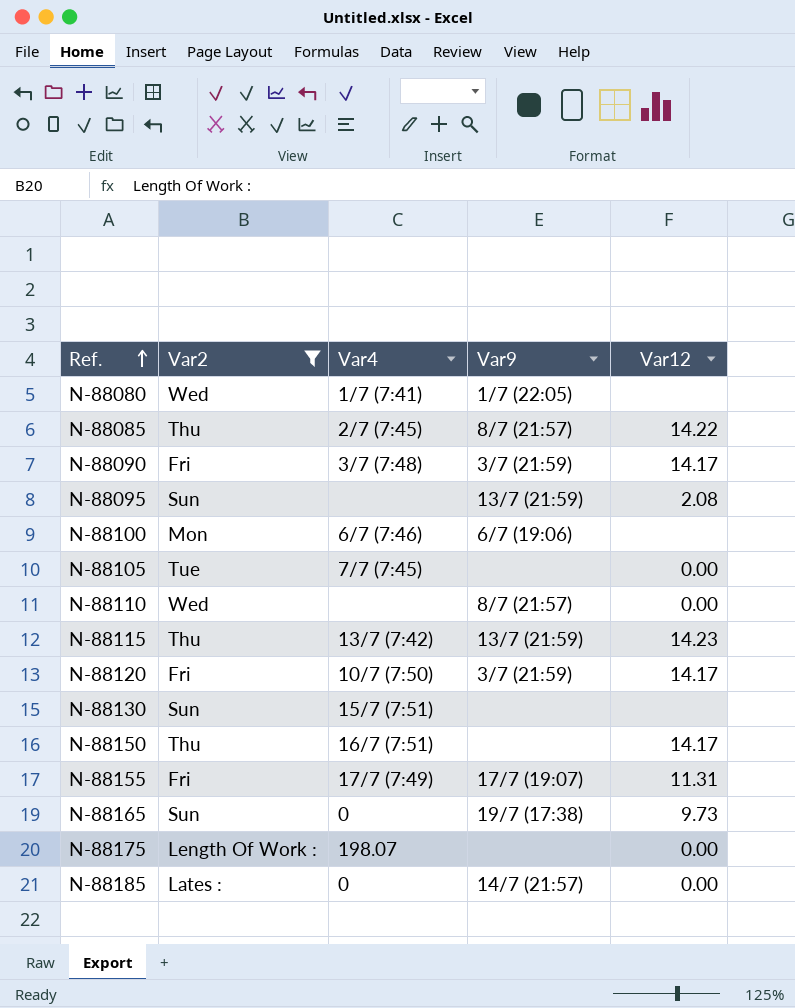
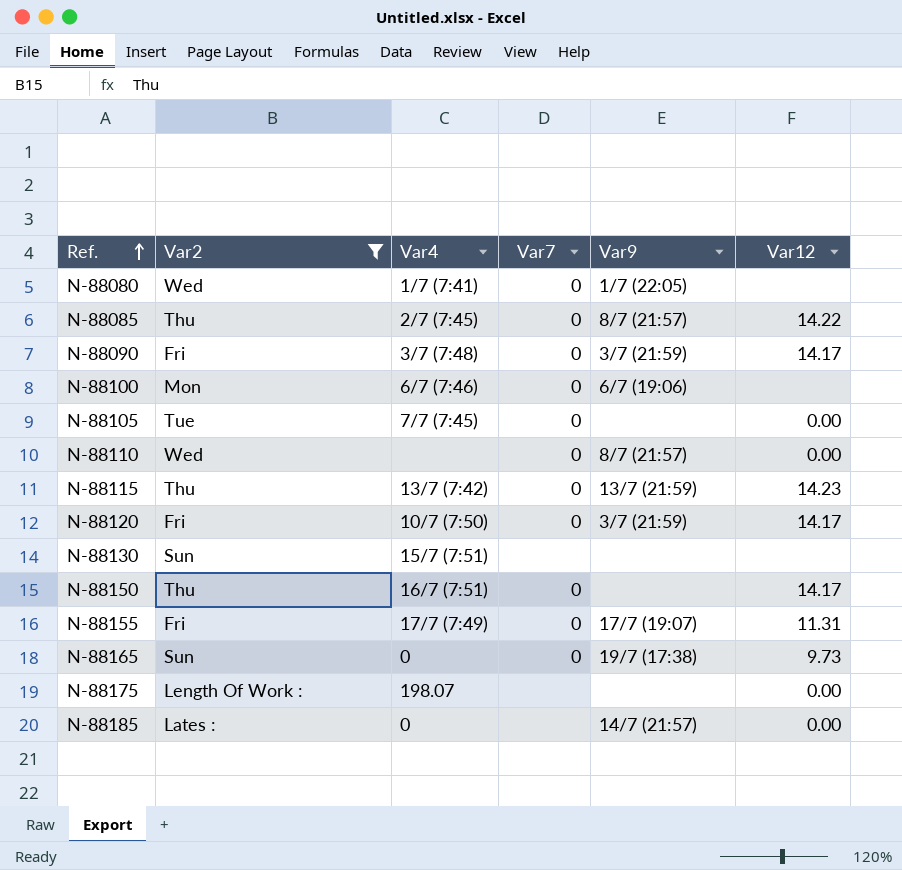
column Var7 | position: none -> 4
row N-88095: Sun | none | 13/7 (21:59) | 2.08 -> none

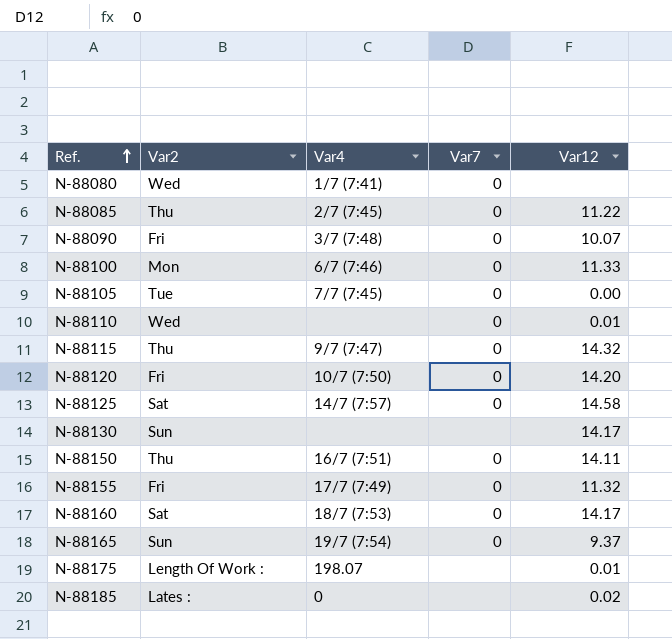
filter: Var2 != Sat -> none
column Var9 | position: 5 -> none
N-88085 | Var12: 14.22 -> 11.22
N-88090 | Var12: 14.17 -> 10.07
N-88100 | Var12: none -> 11.33
N-88110 | Var12: 0.00 -> 0.01
N-88115 | Var4: 13/7 (7:42) -> 9/7 (7:47)
N-88115 | Var12: 14.23 -> 14.32
N-88120 | Var12: 14.17 -> 14.20
N-88130 | Var4: 15/7 (7:51) -> none
N-88130 | Var12: none -> 14.17
N-88150 | Var12: 14.17 -> 14.11
N-88155 | Var12: 11.31 -> 11.32
N-88165 | Var4: 0 -> 19/7 (7:54)
N-88165 | Var12: 9.73 -> 9.37
N-88175 | Var12: 0.00 -> 0.01
N-88185 | Var12: 0.00 -> 0.02

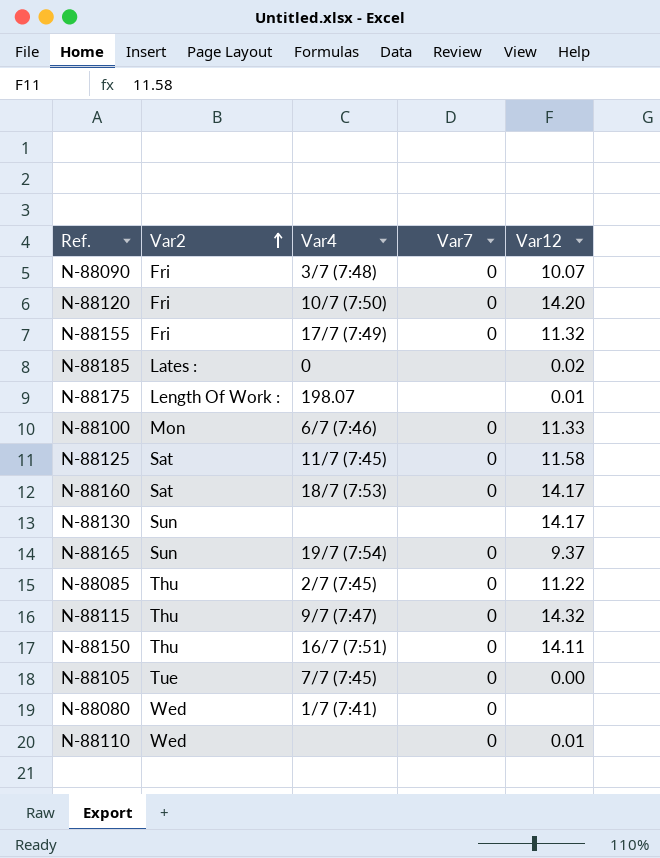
row order: Ref. ascending -> Var2 ascending
N-88125 | Var4: 14/7 (7:57) -> 11/7 (7:45)
N-88125 | Var12: 14.58 -> 11.58

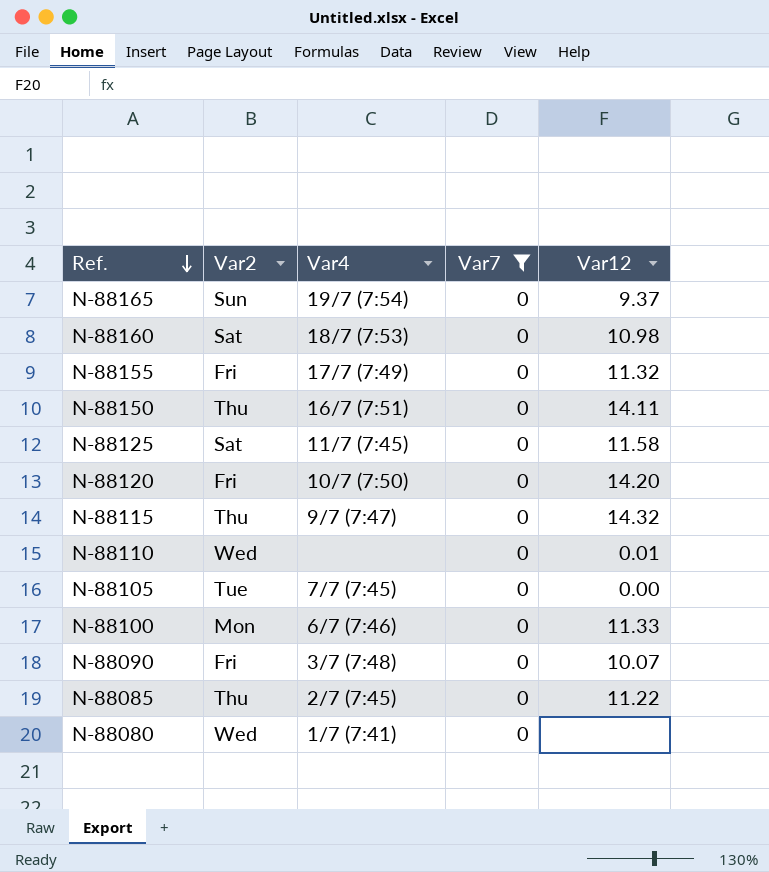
filter: none -> Var7 = 0
row order: Var2 ascending -> Ref. descending
N-88160 | Var12: 14.17 -> 10.98

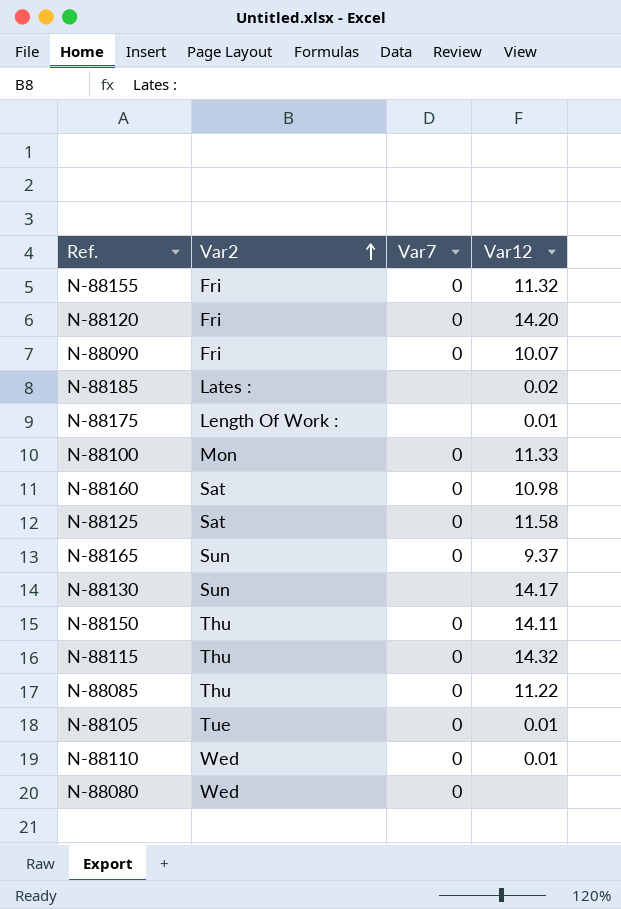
filter: Var7 = 0 -> none
row order: Ref. descending -> Var2 ascending
column Var4 | position: 3 -> none
N-88105 | Var12: 0.00 -> 0.01

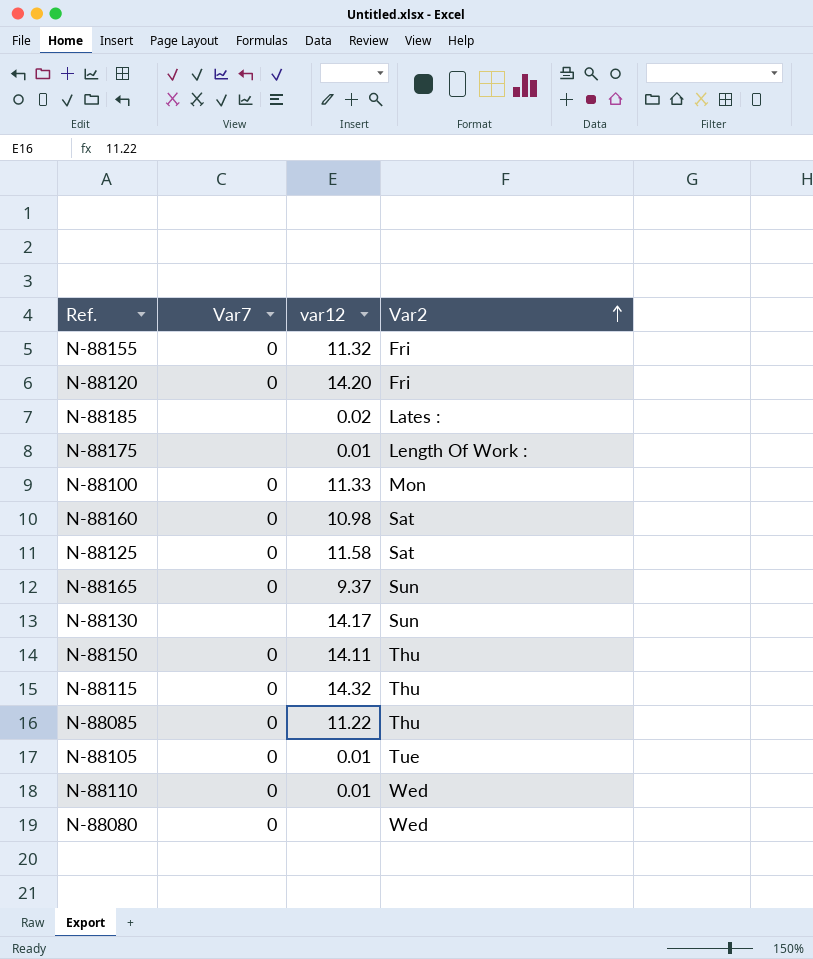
column name: Var12 -> var12
column Var2 | position: 2 -> 4
row N-88090: Fri | 0 | 10.07 -> none

